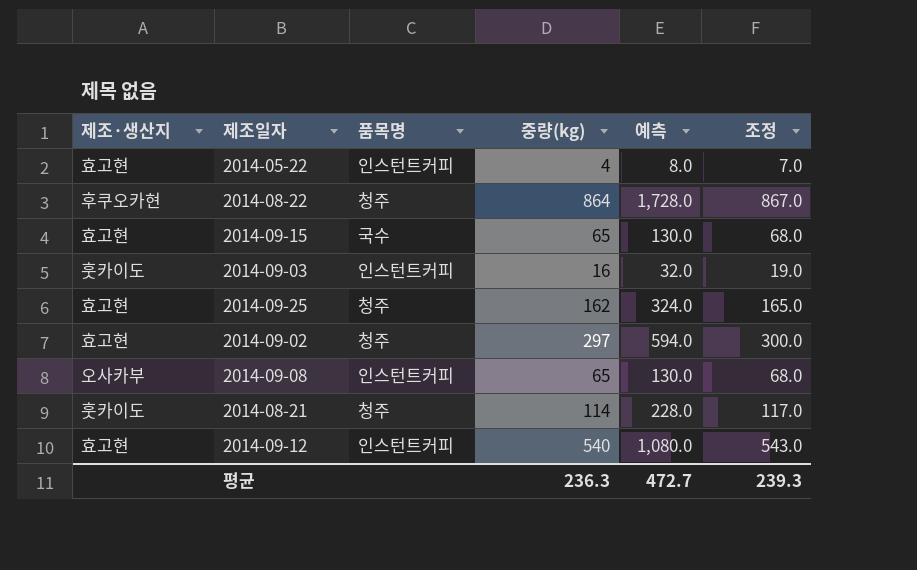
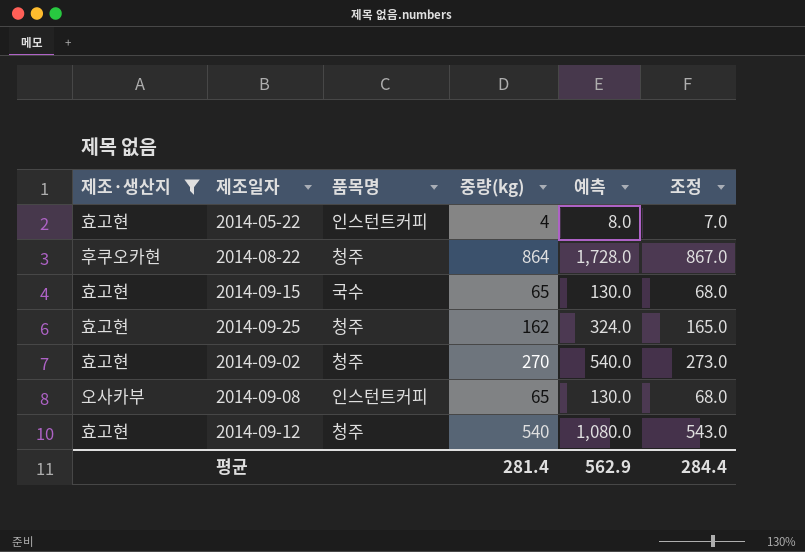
filter: none -> 제조·생산지 != 훗카이도
2014-09-02 | 중량(kg): 297 -> 270
2014-09-02 | 예측: 594.0 -> 540.0
2014-09-02 | 조정: 300.0 -> 273.0
2014-09-12 | 품목명: 인스턴트커피 -> 청주
평균 | 중량(kg): 236.3 -> 281.4
평균 | 예측: 472.7 -> 562.9
평균 | 조정: 239.3 -> 284.4

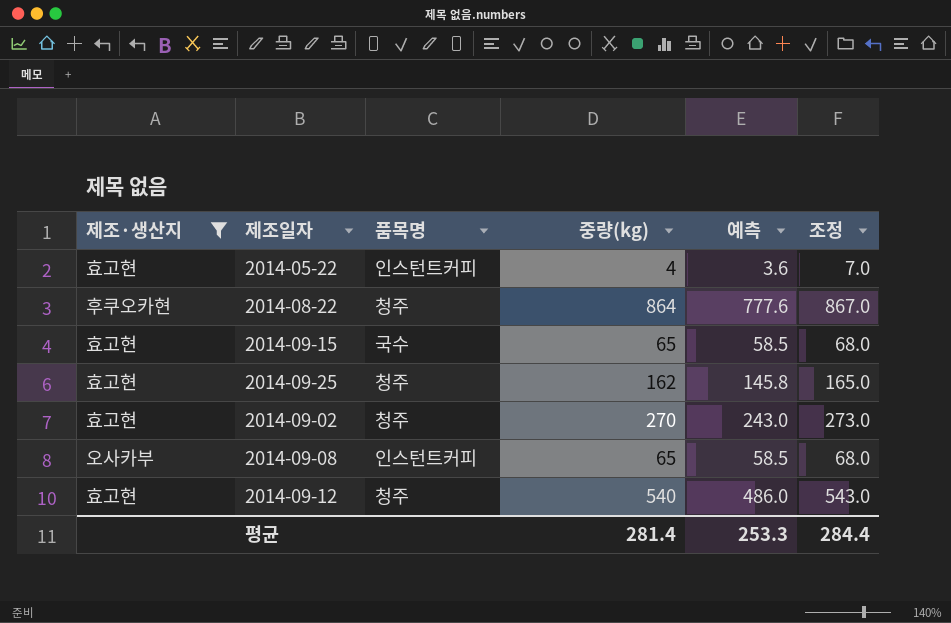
column 예측 | formula: [중량(kg)] * 2 -> [중량(kg)] * 0.9
평균 | 예측: 562.9 -> 253.3

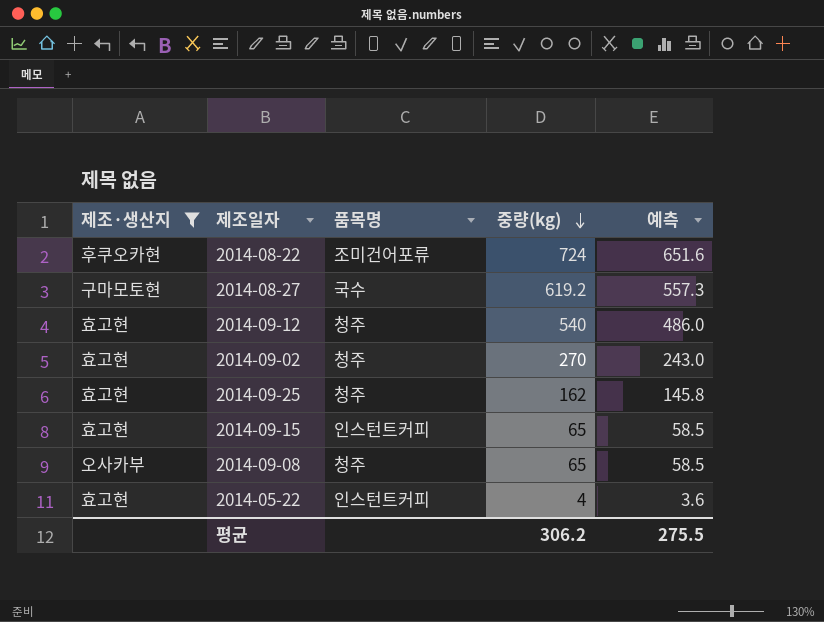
row order: none -> 중량(kg) descending
column 조정 | formula: [중량(kg)] + 3 -> none
2014-08-22 | 품목명: 청주 -> 조미건어포류
2014-08-22 | 중량(kg): 864 -> 724
2014-08-22 | 예측: 777.6 -> 651.6
row 2014-08-27: none -> 구마모토현 | 국수 | 619.2 | 557.3
2014-09-15 | 품목명: 국수 -> 인스턴트커피
2014-09-08 | 품목명: 인스턴트커피 -> 청주
평균 | 중량(kg): 281.4 -> 306.2
평균 | 예측: 253.3 -> 275.5

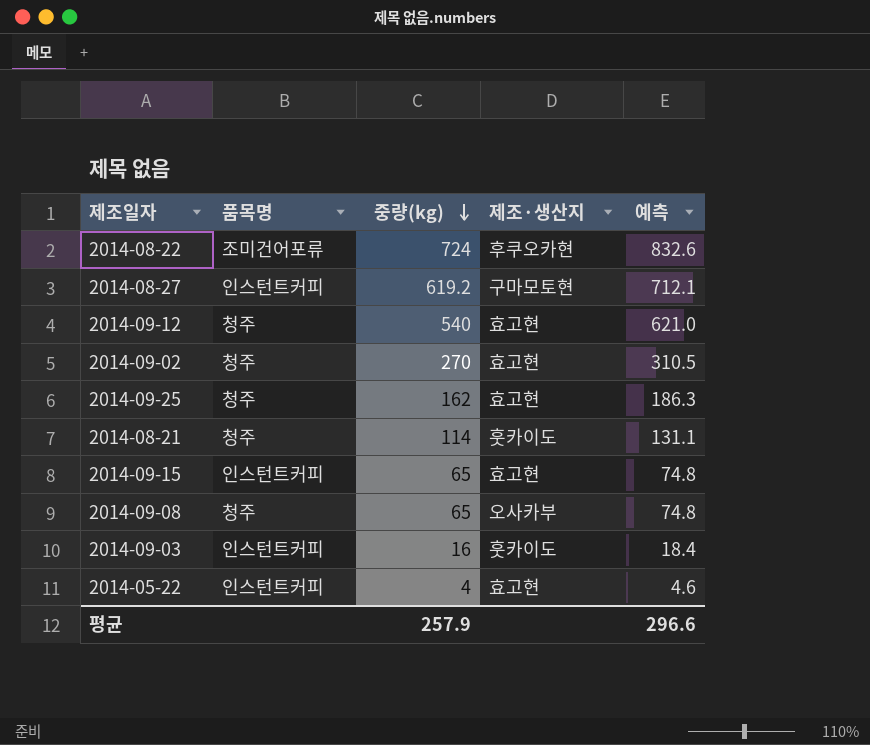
filter: 제조·생산지 != 훗카이도 -> none
column 제조·생산지 | position: 1 -> 4
column 예측 | formula: [중량(kg)] * 0.9 -> [중량(kg)] * 1.15
2014-08-27 | 품목명: 국수 -> 인스턴트커피
평균 | 중량(kg): 306.2 -> 257.9
평균 | 예측: 275.5 -> 296.6

